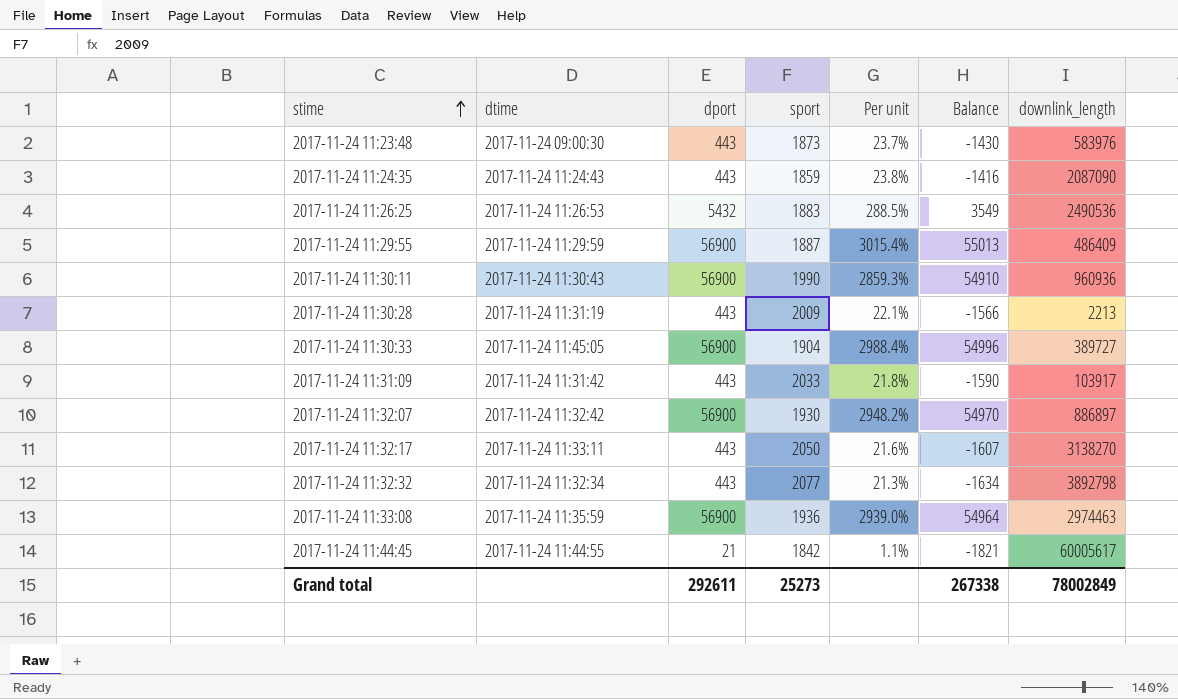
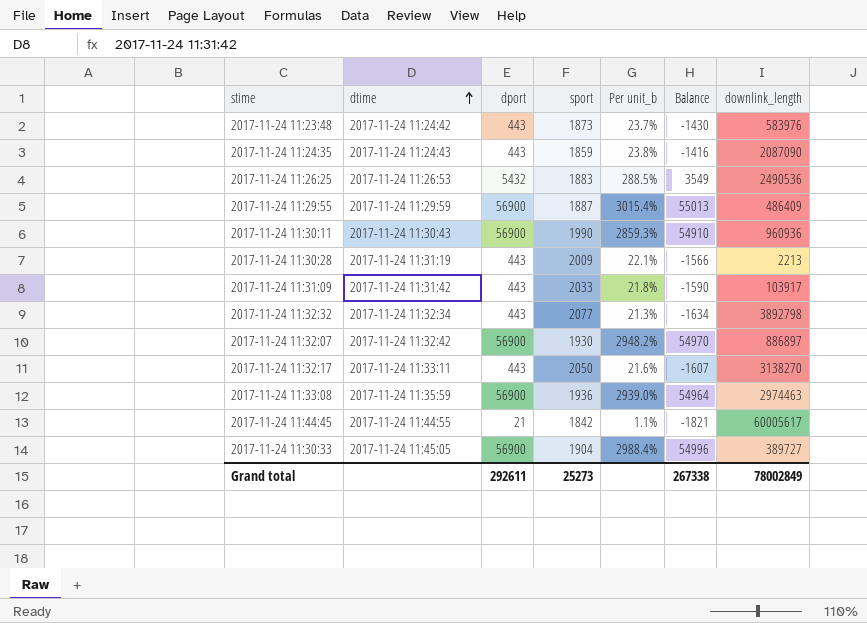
row order: stime ascending -> dtime ascending
column name: Per unit -> Per unit_b
2017-11-24 11:23:48 | dtime: 2017-11-24 09:00:30 -> 2017-11-24 11:24:42

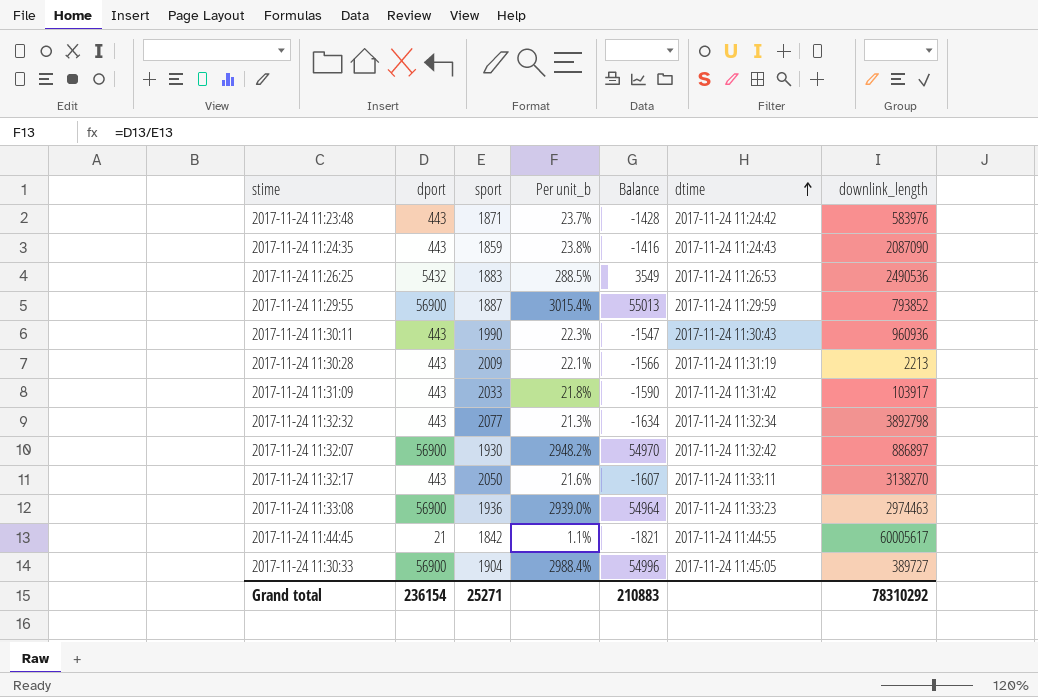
column dtime | position: 2 -> 6
2017-11-24 11:23:48 | sport: 1873 -> 1871
2017-11-24 11:23:48 | Balance: -1430 -> -1428
2017-11-24 11:29:55 | downlink_length: 486409 -> 793852
2017-11-24 11:30:11 | dport: 56900 -> 443
2017-11-24 11:30:11 | Per unit_b: 2859.3% -> 22.3%
2017-11-24 11:30:11 | Balance: 54910 -> -1547
2017-11-24 11:33:08 | dtime: 2017-11-24 11:35:59 -> 2017-11-24 11:33:23
Grand total | dport: 292611 -> 236154
Grand total | sport: 25273 -> 25271
Grand total | Balance: 267338 -> 210883
Grand total | downlink_length: 78002849 -> 78310292

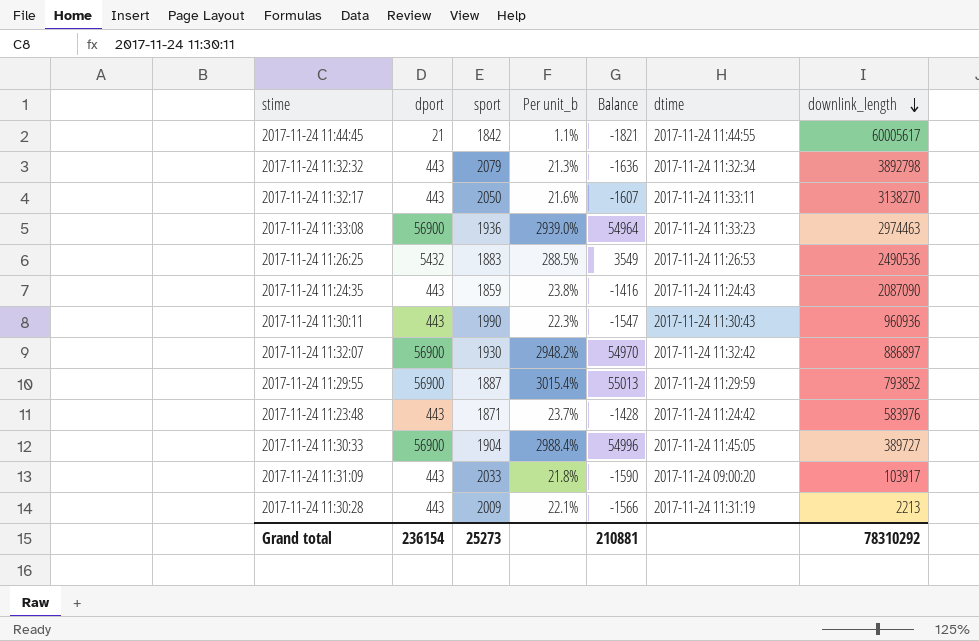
row order: dtime ascending -> downlink_length descending
2017-11-24 11:32:32 | sport: 2077 -> 2079
2017-11-24 11:32:32 | Balance: -1634 -> -1636
2017-11-24 11:31:09 | dtime: 2017-11-24 11:31:42 -> 2017-11-24 09:00:20
Grand total | sport: 25271 -> 25273
Grand total | Balance: 210883 -> 210881

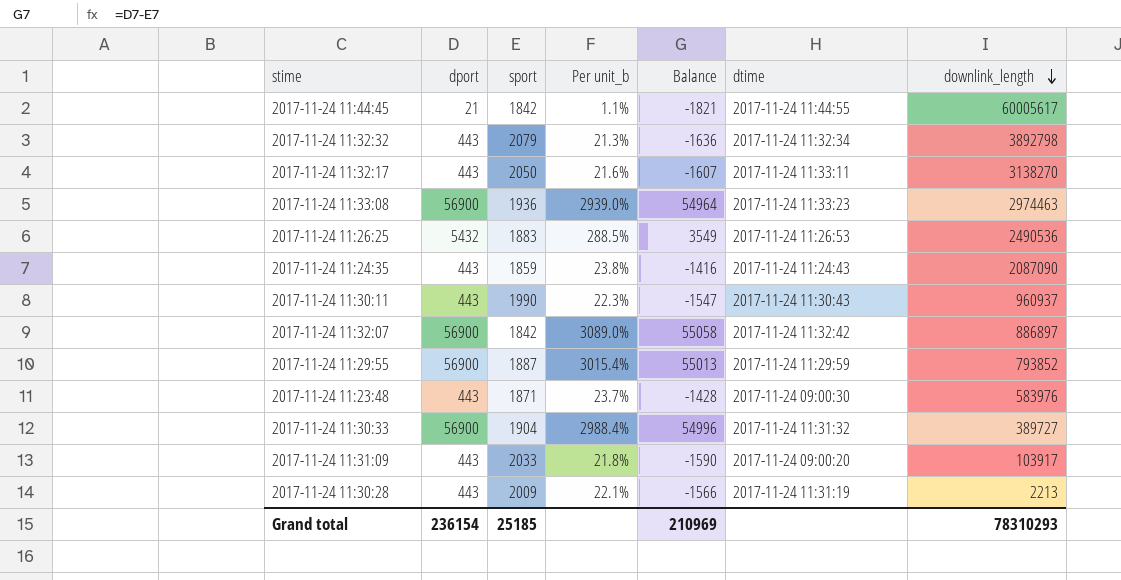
2017-11-24 11:30:11 | downlink_length: 960936 -> 960937
2017-11-24 11:32:07 | sport: 1930 -> 1842
2017-11-24 11:32:07 | Per unit_b: 2948.2% -> 3089.0%
2017-11-24 11:32:07 | Balance: 54970 -> 55058
2017-11-24 11:23:48 | dtime: 2017-11-24 11:24:42 -> 2017-11-24 09:00:30
2017-11-24 11:30:33 | dtime: 2017-11-24 11:45:05 -> 2017-11-24 11:31:32
Grand total | sport: 25273 -> 25185
Grand total | Balance: 210881 -> 210969
Grand total | downlink_length: 78310292 -> 78310293

